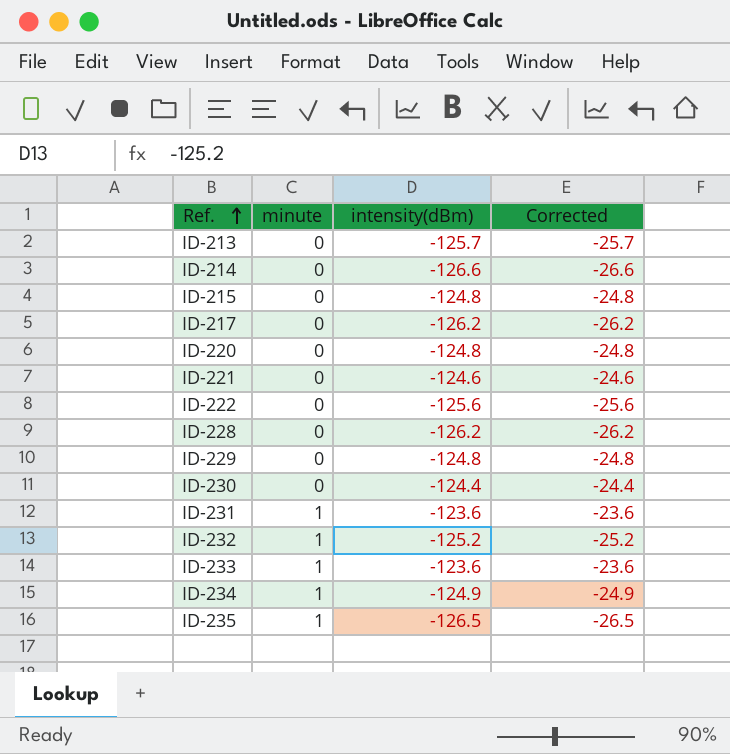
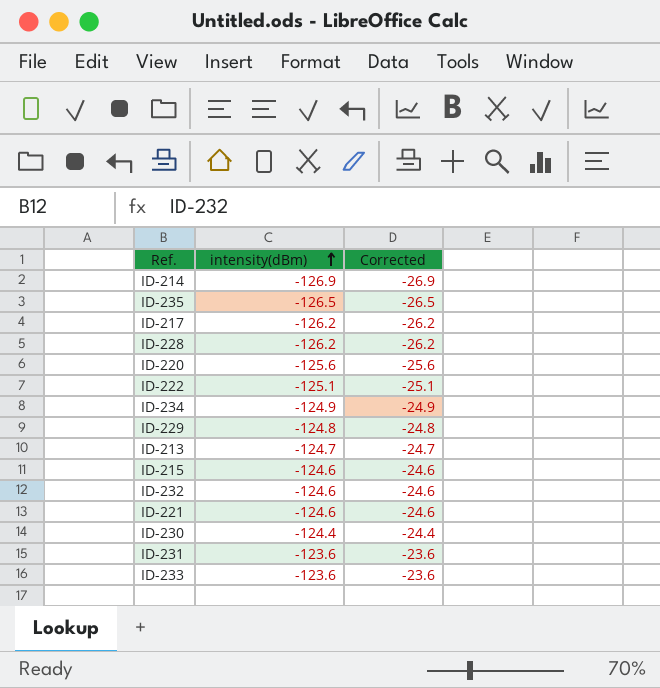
row order: Ref. ascending -> intensity(dBm) ascending
column minute | position: 2 -> none
ID-214 | intensity(dBm): -126.6 -> -126.9
ID-214 | Corrected: -26.6 -> -26.9
ID-220 | intensity(dBm): -124.8 -> -125.6
ID-220 | Corrected: -24.8 -> -25.6
ID-222 | intensity(dBm): -125.6 -> -125.1
ID-222 | Corrected: -25.6 -> -25.1
ID-213 | intensity(dBm): -125.7 -> -124.7
ID-213 | Corrected: -25.7 -> -24.7
ID-215 | intensity(dBm): -124.8 -> -124.6
ID-215 | Corrected: -24.8 -> -24.6
ID-232 | intensity(dBm): -125.2 -> -124.6
ID-232 | Corrected: -25.2 -> -24.6

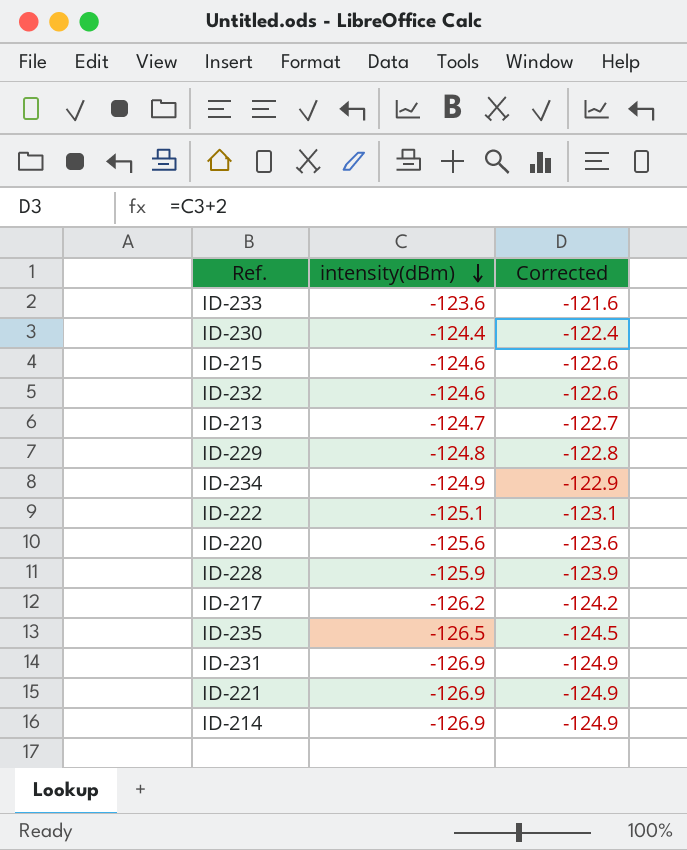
row order: intensity(dBm) ascending -> intensity(dBm) descending
column Corrected | formula: [intensity(dBm)] + 100 -> [intensity(dBm)] + 2
ID-228 | intensity(dBm): -126.2 -> -125.9
ID-231 | intensity(dBm): -123.6 -> -126.9
ID-221 | intensity(dBm): -124.6 -> -126.9

